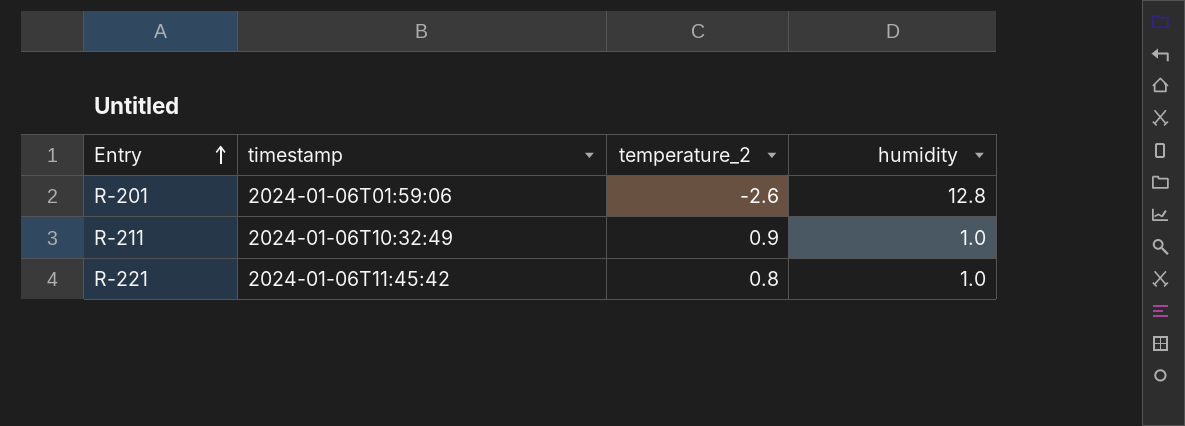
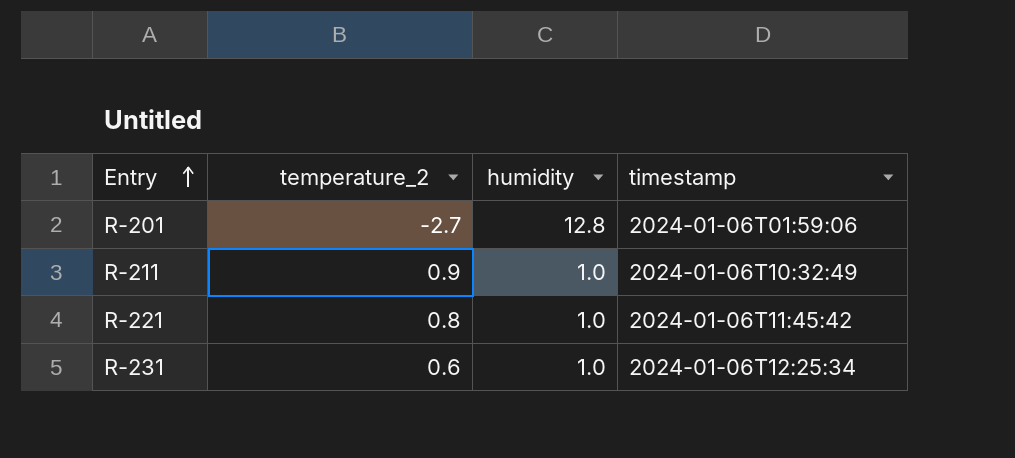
column timestamp | position: 2 -> 4
R-201 | temperature_2: -2.6 -> -2.7
row R-231: none -> 0.6 | 1.0 | 2024-01-06T12:25:34

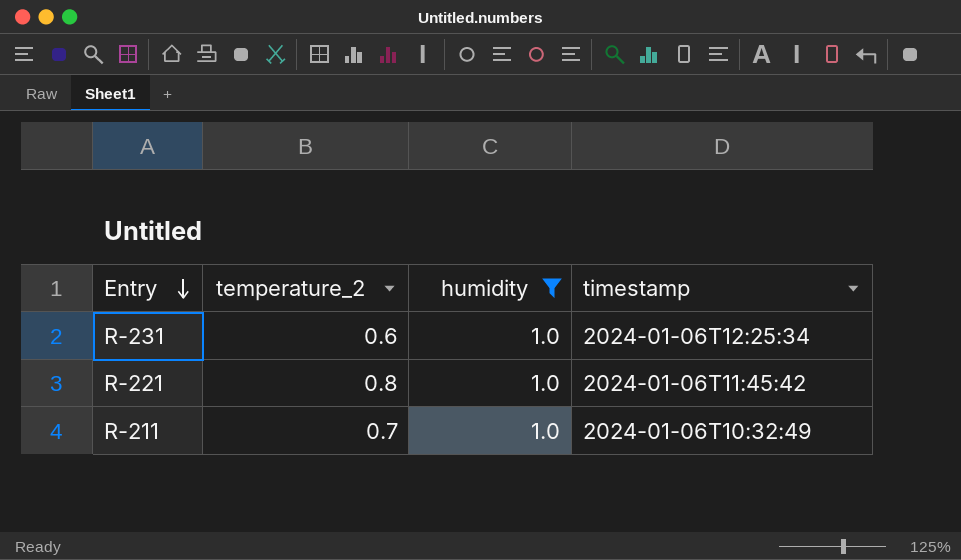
filter: none -> humidity = 1.0
row order: Entry ascending -> Entry descending
R-211 | temperature_2: 0.9 -> 0.7

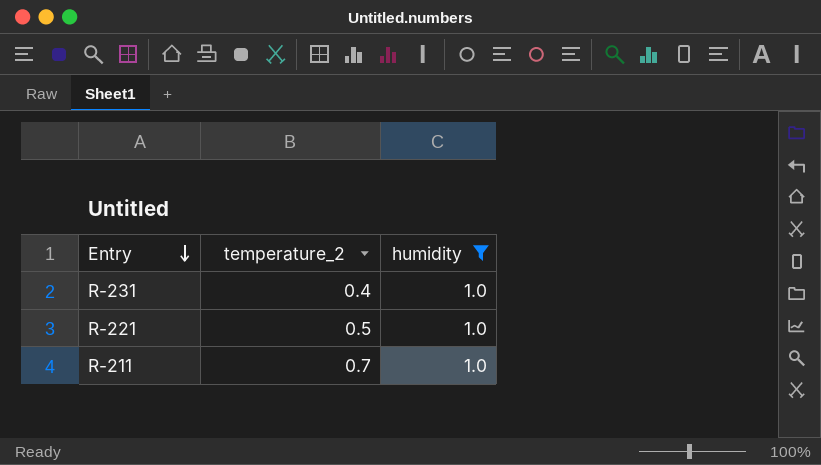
column timestamp | position: 4 -> none
R-231 | temperature_2: 0.6 -> 0.4
R-221 | temperature_2: 0.8 -> 0.5

